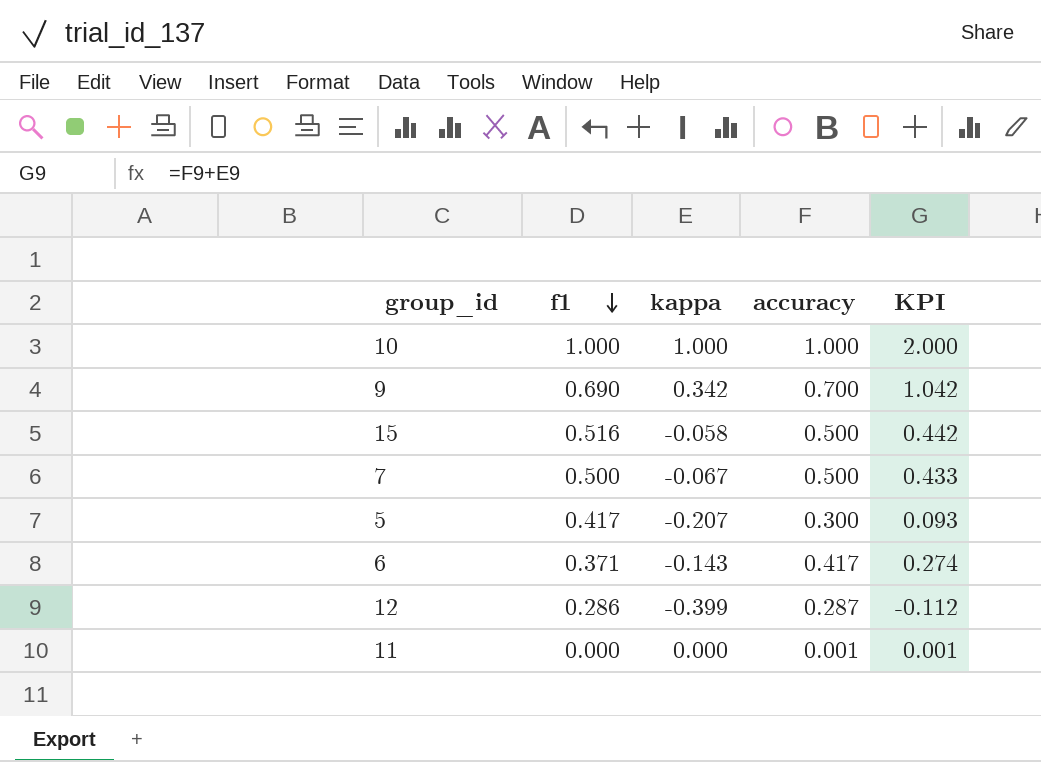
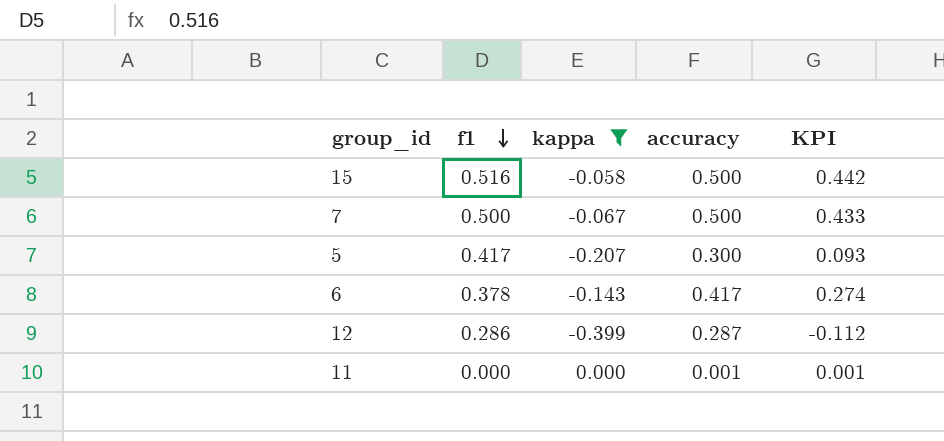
filter: none -> kappa <= 0.000
6 | f1: 0.371 -> 0.378

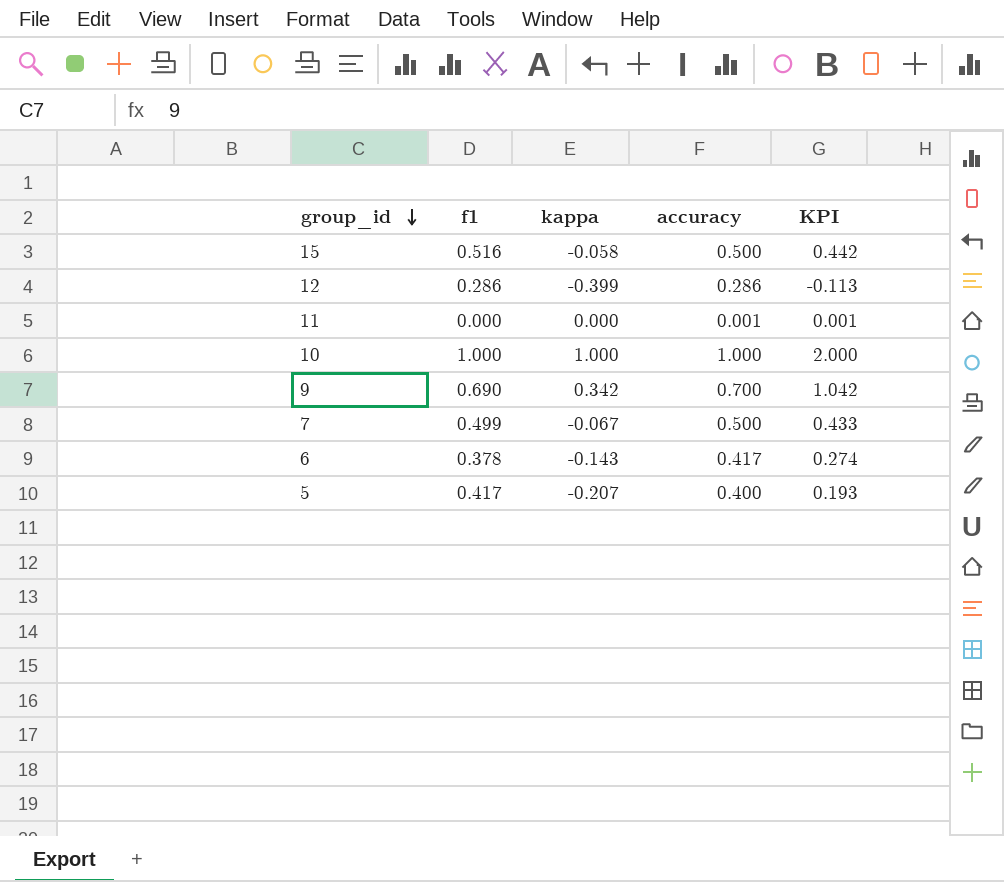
filter: kappa <= 0.000 -> none
row order: f1 descending -> group_id descending
12 | accuracy: 0.287 -> 0.286
12 | KPI: -0.112 -> -0.113
7 | f1: 0.500 -> 0.499
5 | accuracy: 0.300 -> 0.400
5 | KPI: 0.093 -> 0.193

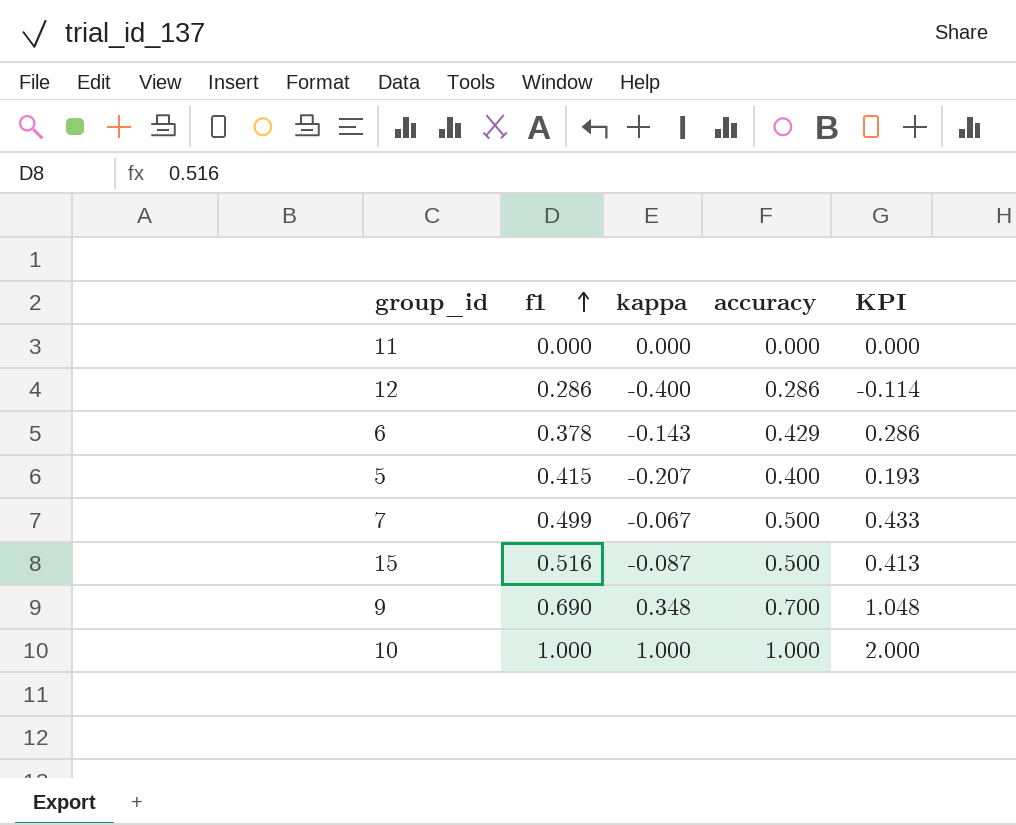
row order: group_id descending -> f1 ascending
11 | accuracy: 0.001 -> 0.000
11 | KPI: 0.001 -> 0.000
12 | kappa: -0.399 -> -0.400
12 | KPI: -0.113 -> -0.114
6 | accuracy: 0.417 -> 0.429
6 | KPI: 0.274 -> 0.286
5 | f1: 0.417 -> 0.415
15 | kappa: -0.058 -> -0.087
15 | KPI: 0.442 -> 0.413
9 | kappa: 0.342 -> 0.348
9 | KPI: 1.042 -> 1.048

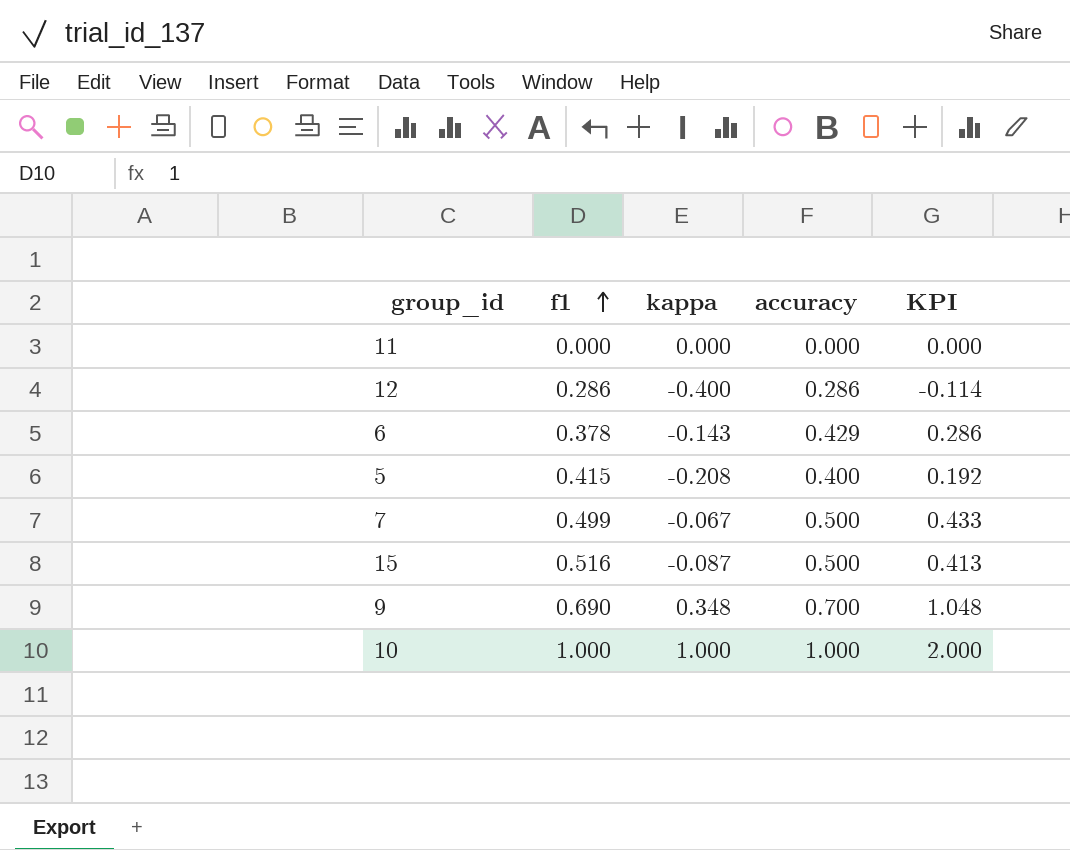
5 | kappa: -0.207 -> -0.208
5 | KPI: 0.193 -> 0.192

